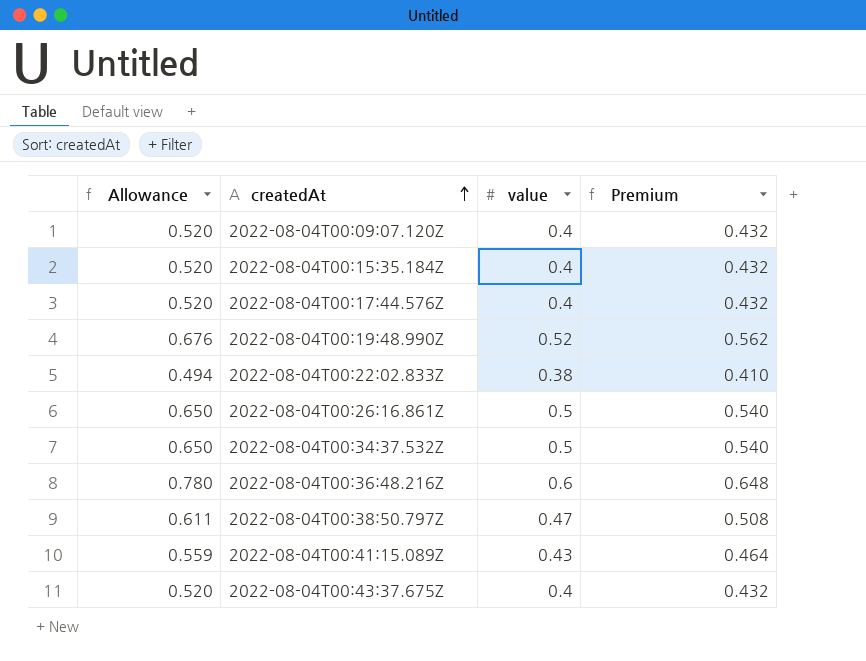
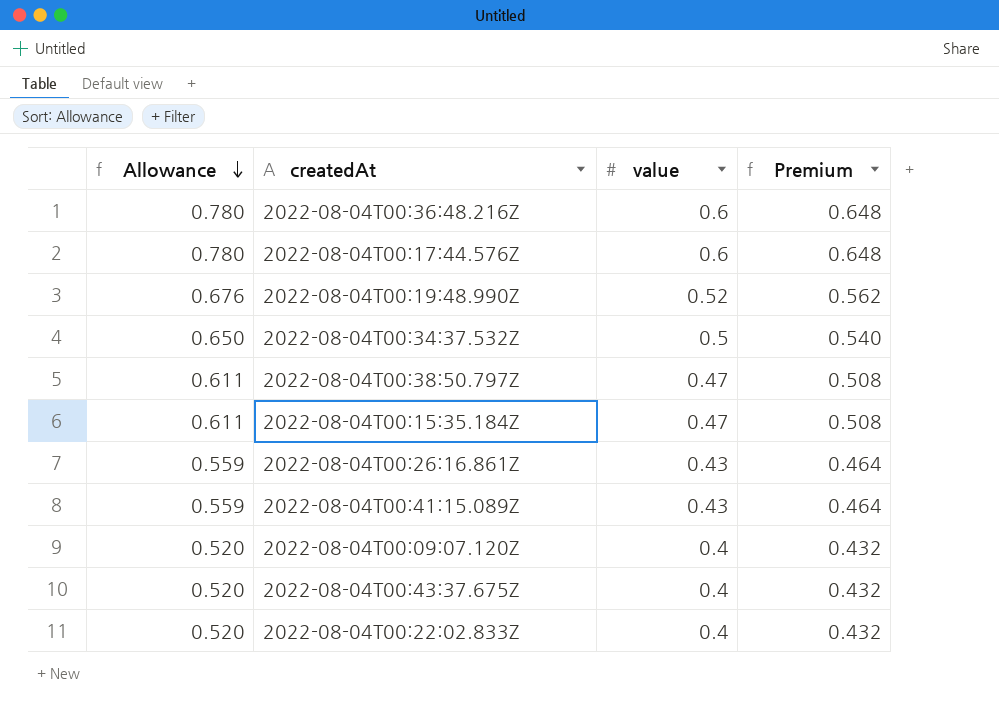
row order: createdAt ascending -> Allowance descending
2022-08-04T00:17:44.576Z | Allowance: 0.520 -> 0.780
2022-08-04T00:17:44.576Z | value: 0.4 -> 0.6
2022-08-04T00:17:44.576Z | Premium: 0.432 -> 0.648
2022-08-04T00:15:35.184Z | Allowance: 0.520 -> 0.611
2022-08-04T00:15:35.184Z | value: 0.4 -> 0.47
2022-08-04T00:15:35.184Z | Premium: 0.432 -> 0.508
2022-08-04T00:26:16.861Z | Allowance: 0.650 -> 0.559
2022-08-04T00:26:16.861Z | value: 0.5 -> 0.43
2022-08-04T00:26:16.861Z | Premium: 0.540 -> 0.464
2022-08-04T00:22:02.833Z | Allowance: 0.494 -> 0.520
2022-08-04T00:22:02.833Z | value: 0.38 -> 0.4
2022-08-04T00:22:02.833Z | Premium: 0.410 -> 0.432

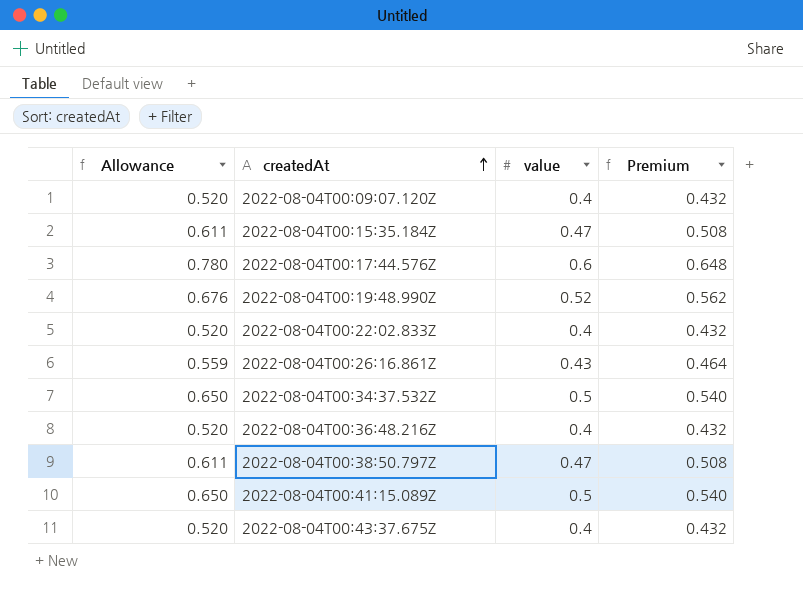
row order: Allowance descending -> createdAt ascending
2022-08-04T00:36:48.216Z | Allowance: 0.780 -> 0.520
2022-08-04T00:36:48.216Z | value: 0.6 -> 0.4
2022-08-04T00:36:48.216Z | Premium: 0.648 -> 0.432
2022-08-04T00:41:15.089Z | Allowance: 0.559 -> 0.650
2022-08-04T00:41:15.089Z | value: 0.43 -> 0.5
2022-08-04T00:41:15.089Z | Premium: 0.464 -> 0.540

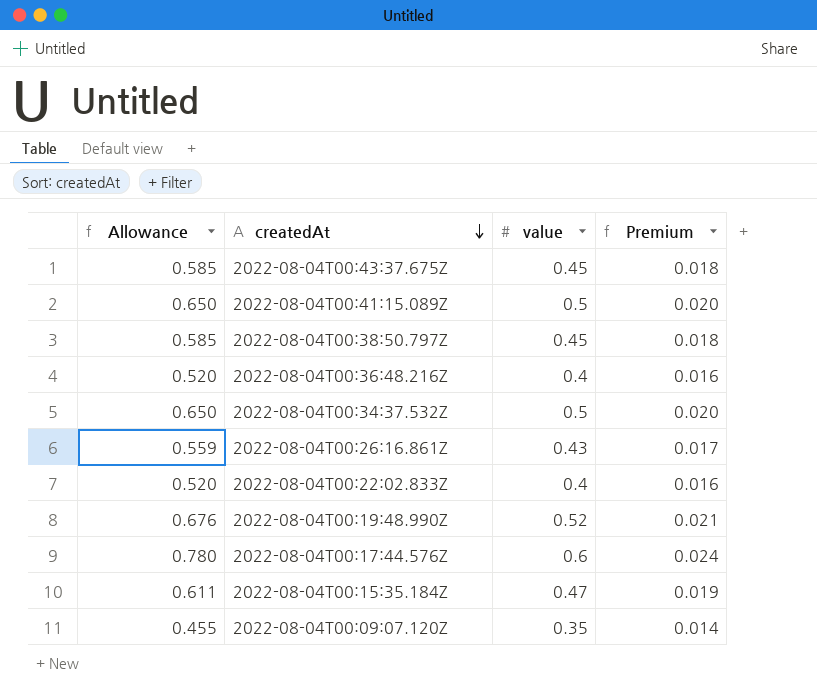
row order: createdAt ascending -> createdAt descending
column Premium | formula: [value] * 1.08 -> [value] * 0.04
2022-08-04T00:43:37.675Z | Allowance: 0.520 -> 0.585
2022-08-04T00:43:37.675Z | value: 0.4 -> 0.45
2022-08-04T00:38:50.797Z | Allowance: 0.611 -> 0.585
2022-08-04T00:38:50.797Z | value: 0.47 -> 0.45
2022-08-04T00:09:07.120Z | Allowance: 0.520 -> 0.455
2022-08-04T00:09:07.120Z | value: 0.4 -> 0.35

